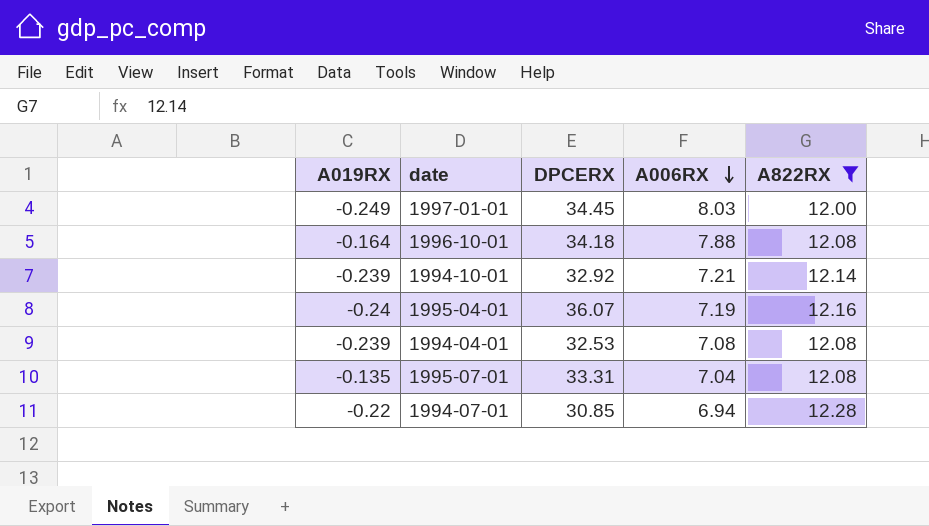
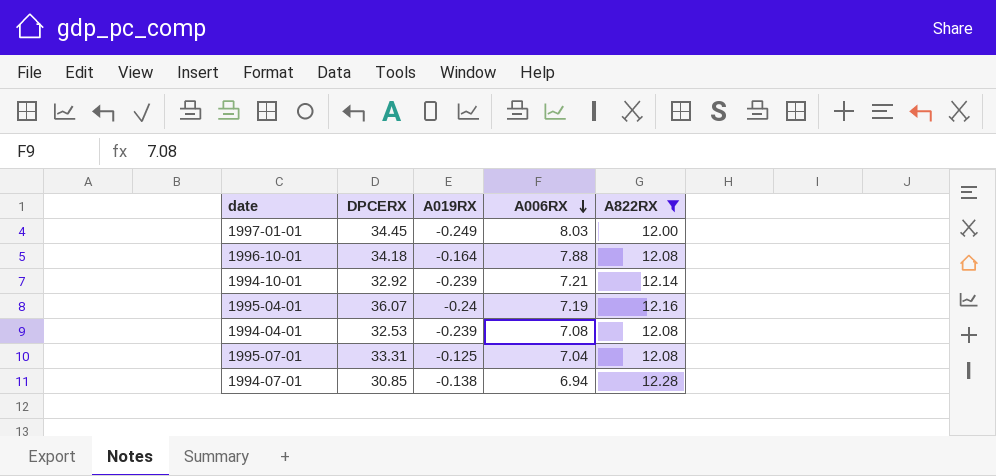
column A019RX | position: 1 -> 3
1995-07-01 | A019RX: -0.135 -> -0.125
1994-07-01 | A019RX: -0.22 -> -0.138

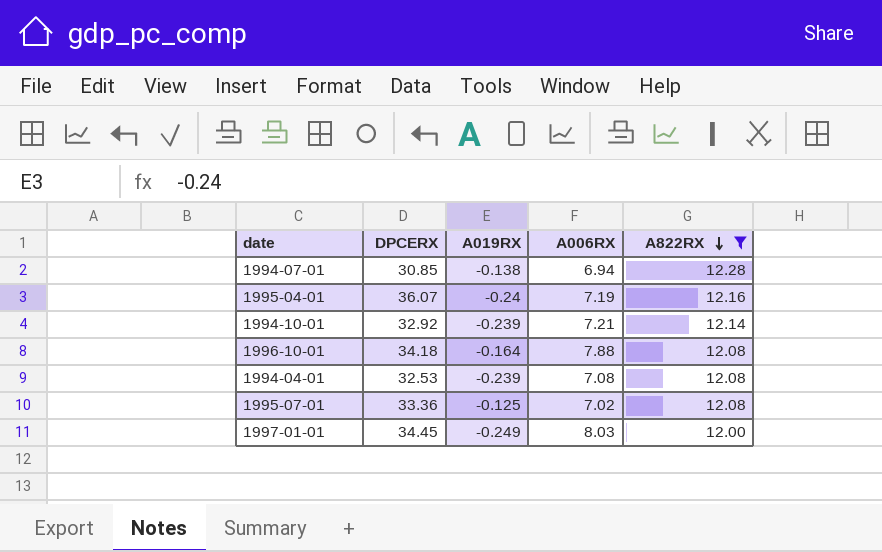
row order: A006RX descending -> A822RX descending
1995-07-01 | DPCERX: 33.31 -> 33.36
1995-07-01 | A006RX: 7.04 -> 7.02

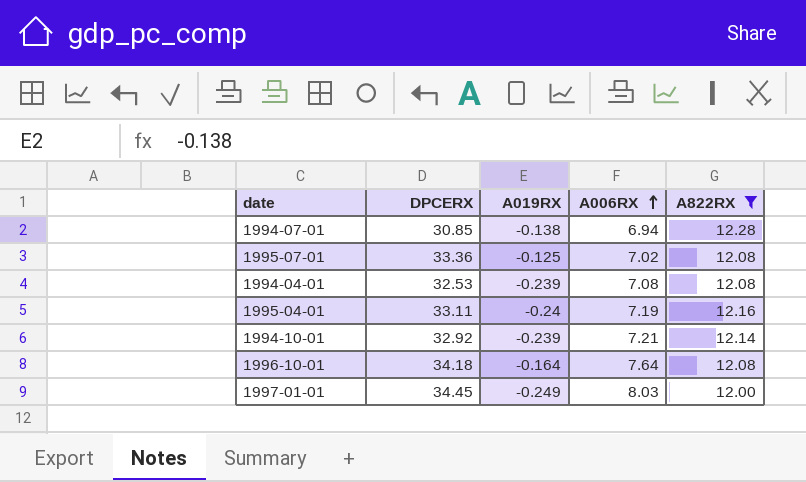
row order: A822RX descending -> A006RX ascending
1995-04-01 | DPCERX: 36.07 -> 33.11
1996-10-01 | A006RX: 7.88 -> 7.64

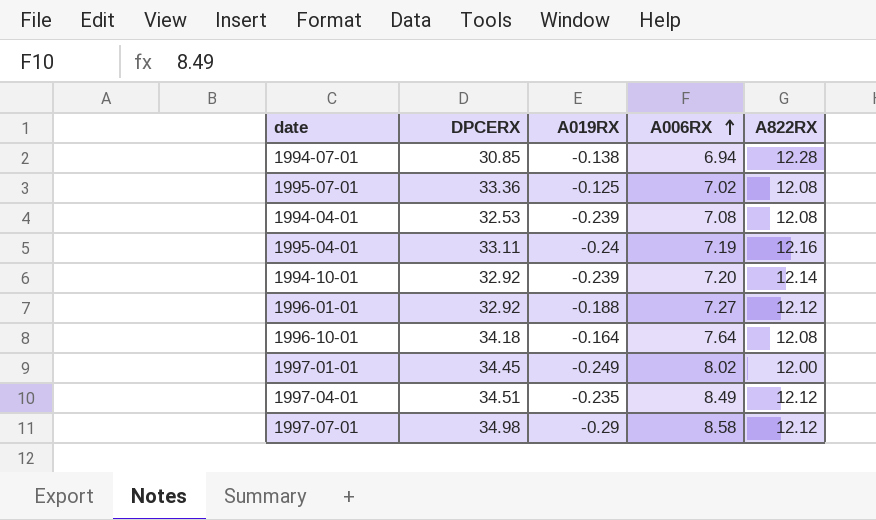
filter: A822RX != 12.12 -> none
1994-10-01 | A006RX: 7.21 -> 7.20
1997-01-01 | A006RX: 8.03 -> 8.02

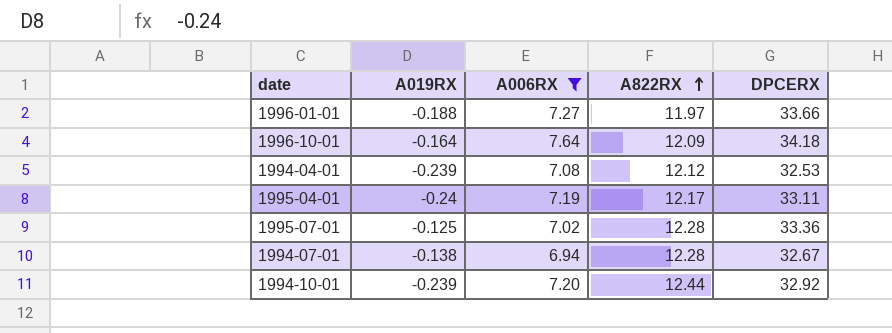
filter: none -> A006RX <= 7.64
row order: A006RX ascending -> A822RX ascending
column DPCERX | position: 2 -> 5
1996-01-01 | A822RX: 12.12 -> 11.97
1996-01-01 | DPCERX: 32.92 -> 33.66
1996-10-01 | A822RX: 12.08 -> 12.09
1994-04-01 | A822RX: 12.08 -> 12.12
1995-04-01 | A822RX: 12.16 -> 12.17
1995-07-01 | A822RX: 12.08 -> 12.28
1994-07-01 | DPCERX: 30.85 -> 32.67
1994-10-01 | A822RX: 12.14 -> 12.44

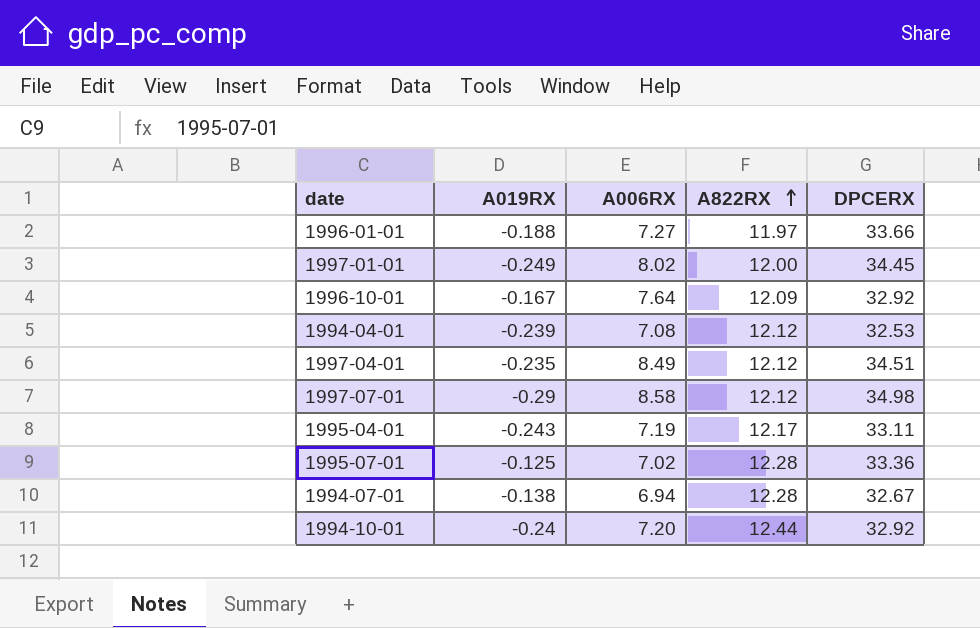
filter: A006RX <= 7.64 -> none
1996-10-01 | A019RX: -0.164 -> -0.167
1996-10-01 | DPCERX: 34.18 -> 32.92
1995-04-01 | A019RX: -0.24 -> -0.243
1994-10-01 | A019RX: -0.239 -> -0.24

